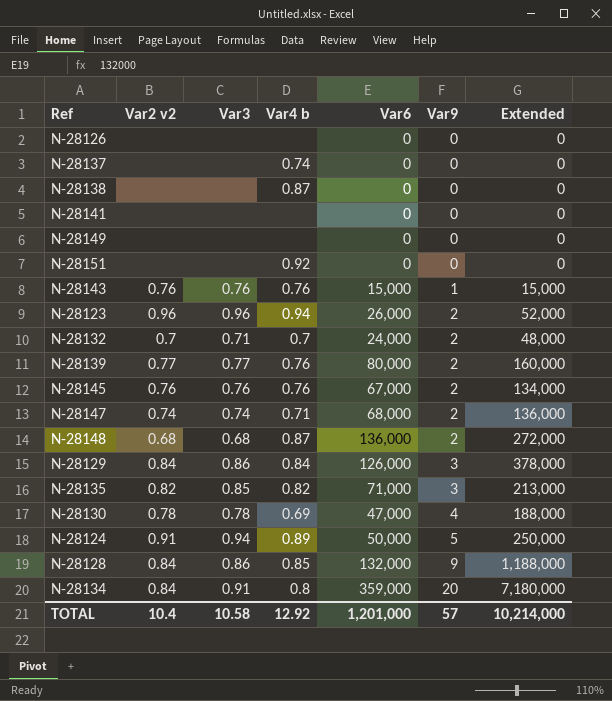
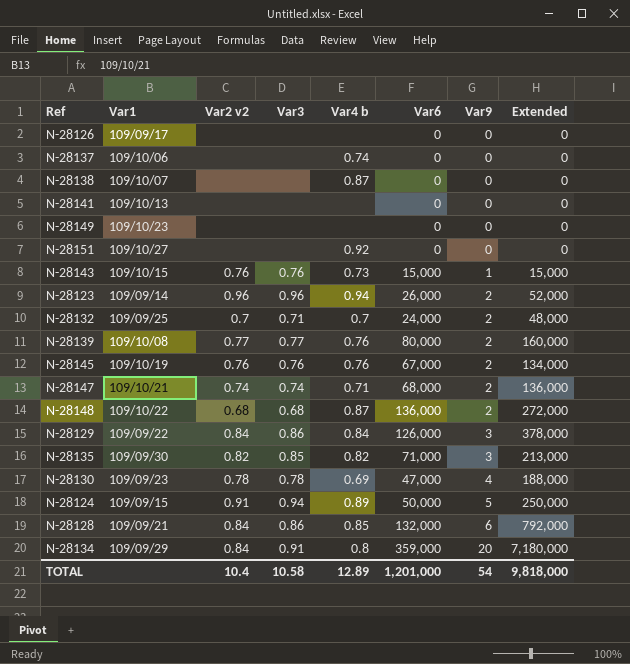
column Var1 | position: none -> 2
N-28143 | Var4 b: 0.76 -> 0.73
N-28128 | Var9: 9 -> 6
N-28128 | Extended: 1,188,000 -> 792,000
TOTAL | Var4 b: 12.92 -> 12.89
TOTAL | Var9: 57 -> 54
TOTAL | Extended: 10,214,000 -> 9,818,000

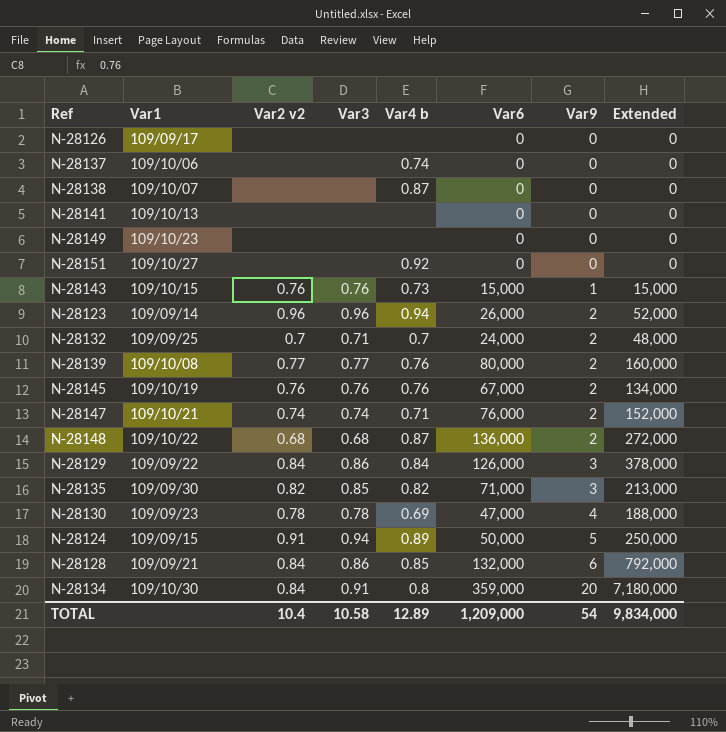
N-28147 | Var6: 68,000 -> 76,000
N-28147 | Extended: 136,000 -> 152,000
N-28134 | Var1: 109/09/29 -> 109/10/30
TOTAL | Var6: 1,201,000 -> 1,209,000
TOTAL | Extended: 9,818,000 -> 9,834,000

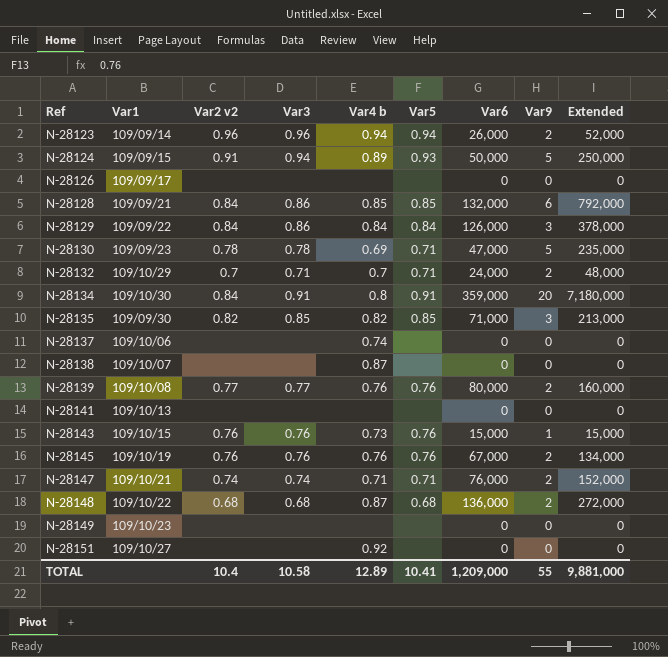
row order: Var9 ascending -> Ref ascending
column Var5 | position: none -> 6
N-28130 | Var9: 4 -> 5
N-28130 | Extended: 188,000 -> 235,000
N-28132 | Var1: 109/09/25 -> 109/10/29
TOTAL | Var9: 54 -> 55
TOTAL | Extended: 9,834,000 -> 9,881,000

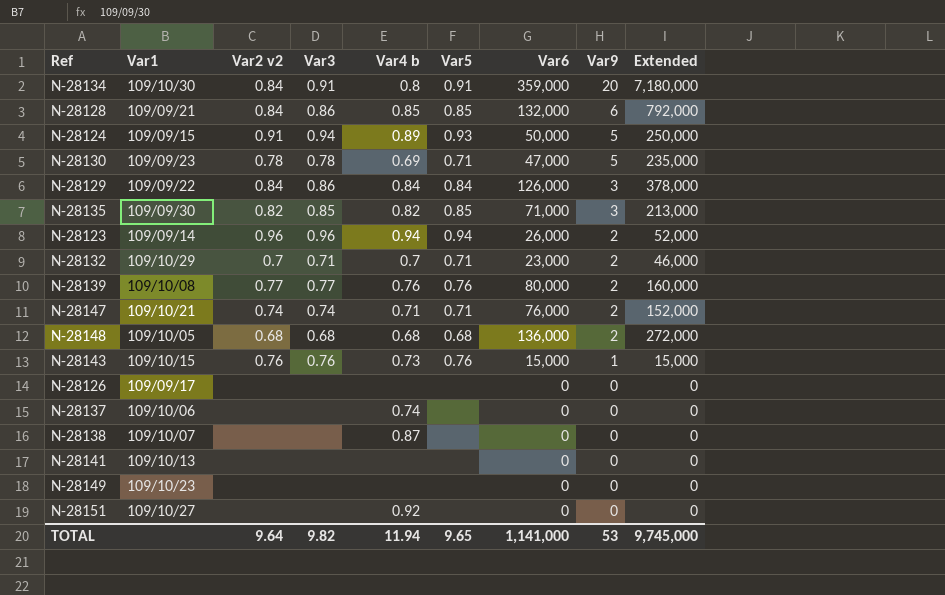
row order: Ref ascending -> Var9 descending
row N-28145: 109/10/19 | 0.76 | 0.76 | 0.76 | 0.76 | 67,000 | 2 | 134,000 -> none
N-28132 | Var6: 24,000 -> 23,000
N-28132 | Extended: 48,000 -> 46,000
N-28148 | Var1: 109/10/22 -> 109/10/05
N-28148 | Var4 b: 0.87 -> 0.68
TOTAL | Var2 v2: 10.4 -> 9.64
TOTAL | Var3: 10.58 -> 9.82
TOTAL | Var4 b: 12.89 -> 11.94
TOTAL | Var5: 10.41 -> 9.65
TOTAL | Var6: 1,209,000 -> 1,141,000
TOTAL | Var9: 55 -> 53
TOTAL | Extended: 9,881,000 -> 9,745,000

